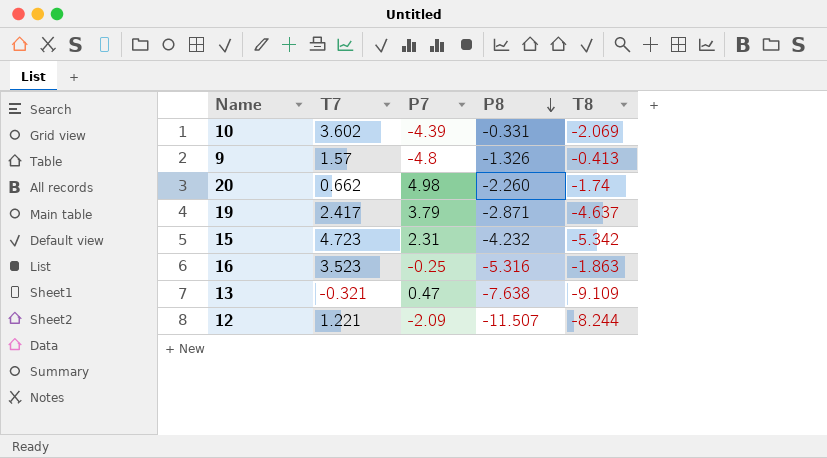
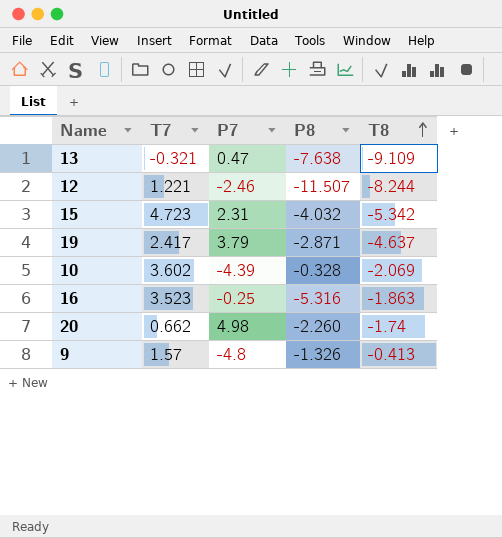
row order: P8 descending -> T8 ascending
12 | P7: -2.09 -> -2.46
15 | P8: -4.232 -> -4.032
10 | P8: -0.331 -> -0.328

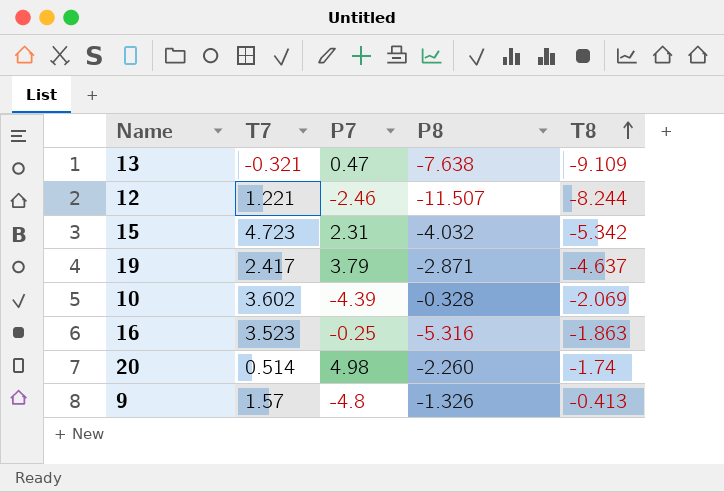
20 | T7: 0.662 -> 0.514

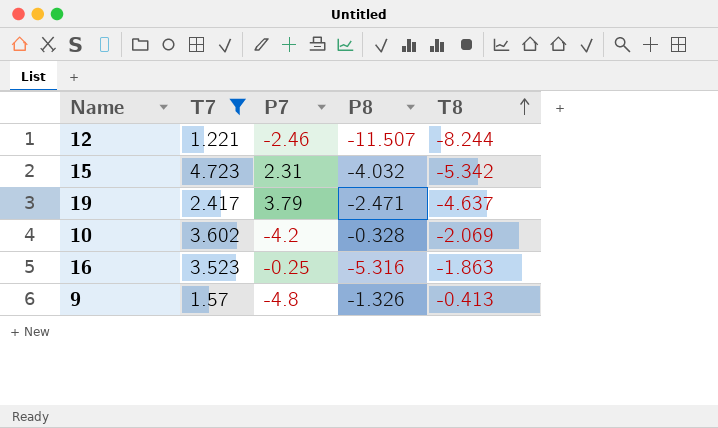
filter: none -> T7 >= 1.221
19 | P8: -2.871 -> -2.471
10 | P7: -4.39 -> -4.2

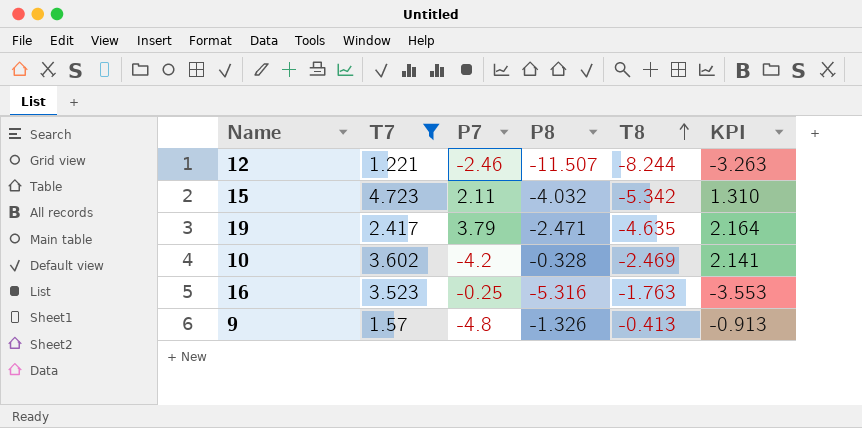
column KPI | formula: none -> [P8] - [T8]
15 | P7: 2.31 -> 2.11
19 | T8: -4.637 -> -4.635
10 | T8: -2.069 -> -2.469
16 | T8: -1.863 -> -1.763

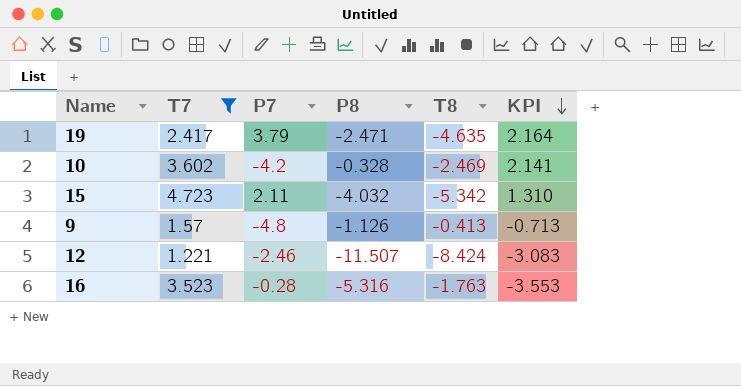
row order: T8 ascending -> KPI descending
9 | P8: -1.326 -> -1.126
9 | KPI: -0.913 -> -0.713
12 | T8: -8.244 -> -8.424
12 | KPI: -3.263 -> -3.083
16 | P7: -0.25 -> -0.28

